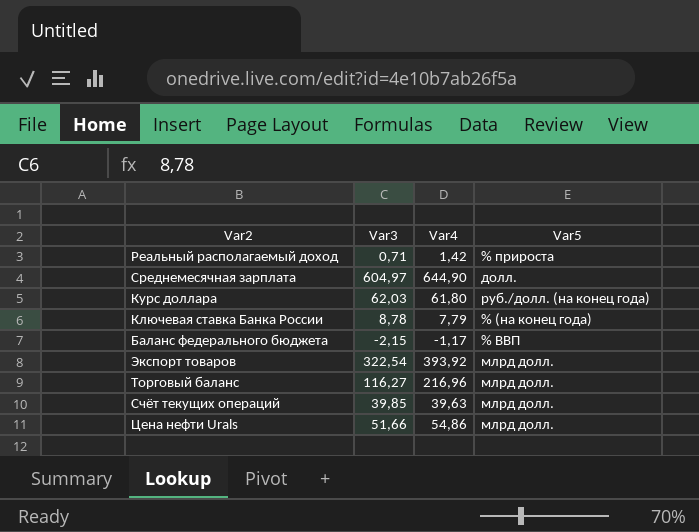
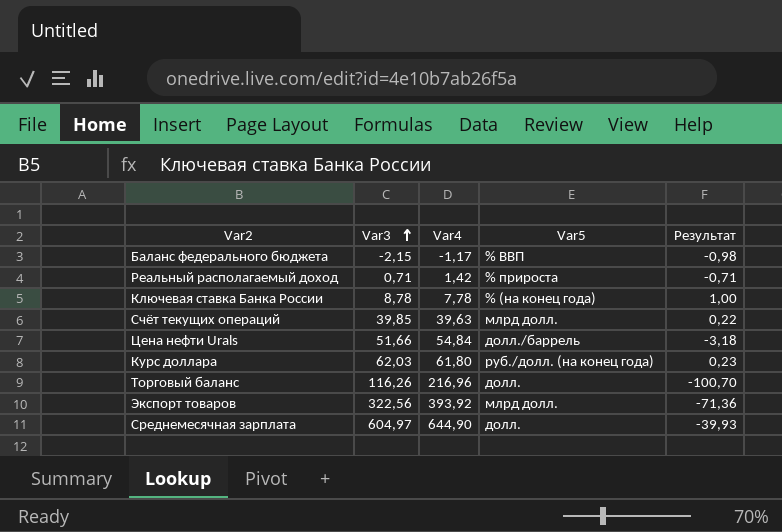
row order: none -> Var3 ascending
column Результат | formula: none -> [Var3] - [Var4]
Ключевая ставка Банка России | Var4: 7,79 -> 7,78
Цена нефти Urals | Var4: 54,86 -> 54,84
Цена нефти Urals | Var5: млрд долл. -> долл./баррель
Торговый баланс | Var3: 116,27 -> 116,26
Торговый баланс | Var5: млрд долл. -> долл.
Экспорт товаров | Var3: 322,54 -> 322,56

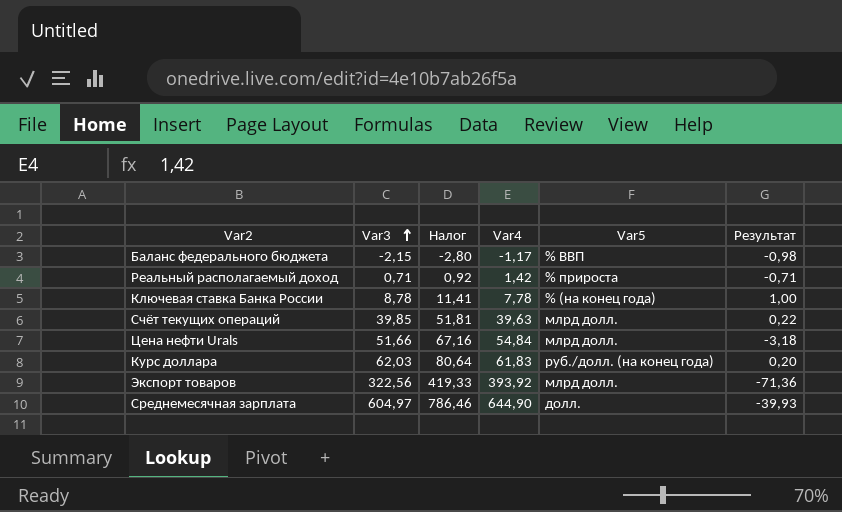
column Налог | formula: none -> [Var3] * 1,3
row Торговый баланс: 116,26 | 216,96 | долл. | -100,70 -> none
Цена нефти Urals | Var5: долл./баррель -> млрд долл.
Курс доллара | Var4: 61,80 -> 61,83
Курс доллара | Результат: 0,23 -> 0,20

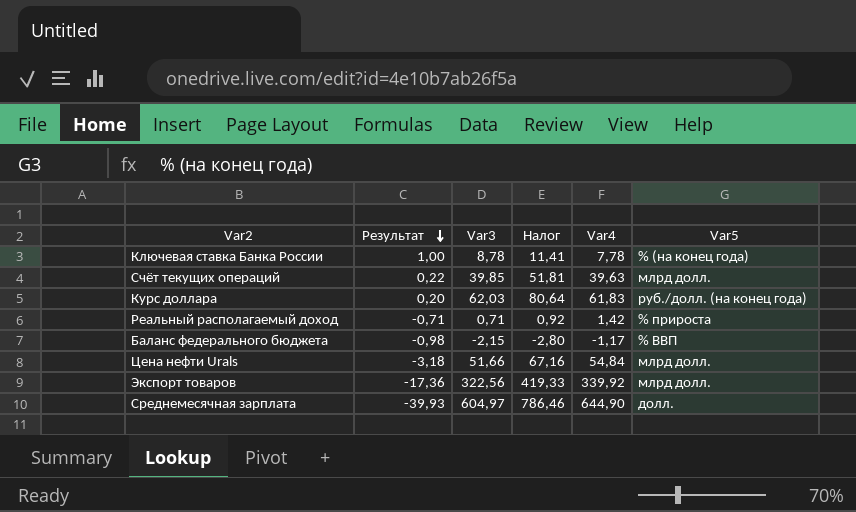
row order: Var3 ascending -> Результат descending
column Результат | position: 6 -> 2
Экспорт товаров | Результат: -71,36 -> -17,36
Экспорт товаров | Var4: 393,92 -> 339,92

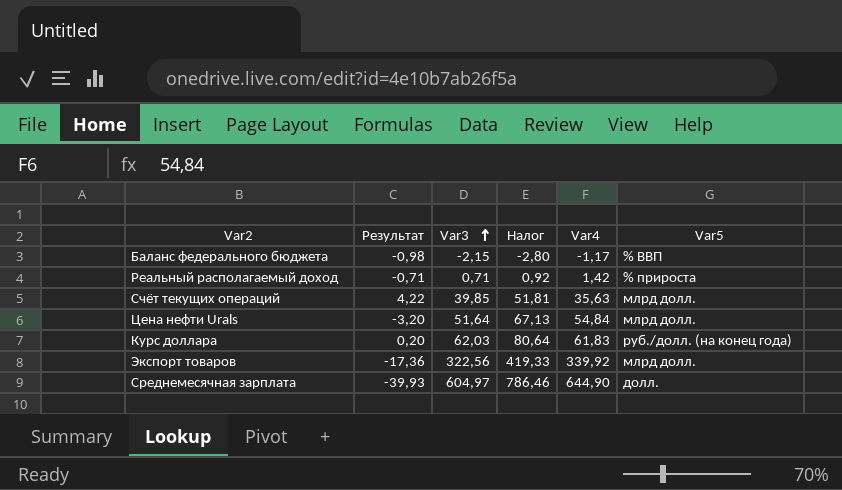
row order: Результат descending -> Var3 ascending
row Ключевая ставка Банка России: 1,00 | 8,78 | 11,41 | 7,78 | % (на конец года) -> none
Счёт текущих операций | Результат: 0,22 -> 4,22
Счёт текущих операций | Var4: 39,63 -> 35,63
Цена нефти Urals | Результат: -3,18 -> -3,20
Цена нефти Urals | Var3: 51,66 -> 51,64
Цена нефти Urals | Налог: 67,16 -> 67,13

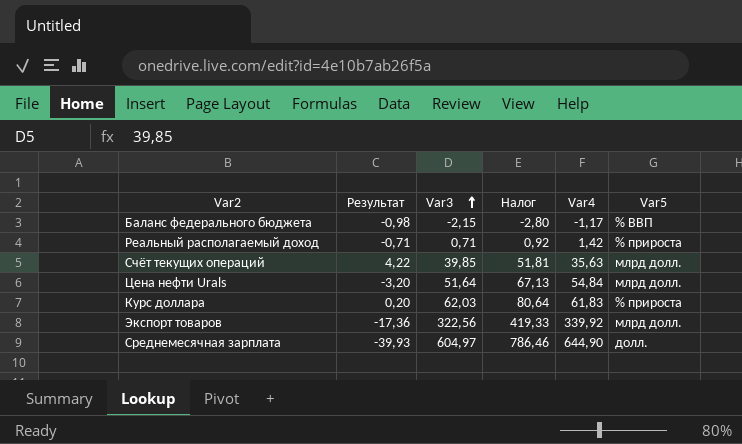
Курс доллара | Var5: руб./долл. (на конец года) -> % прироста

